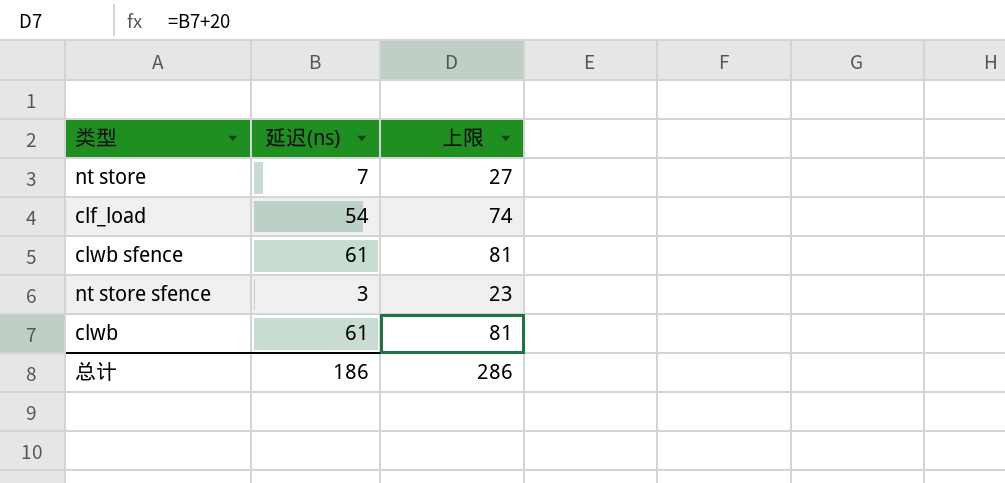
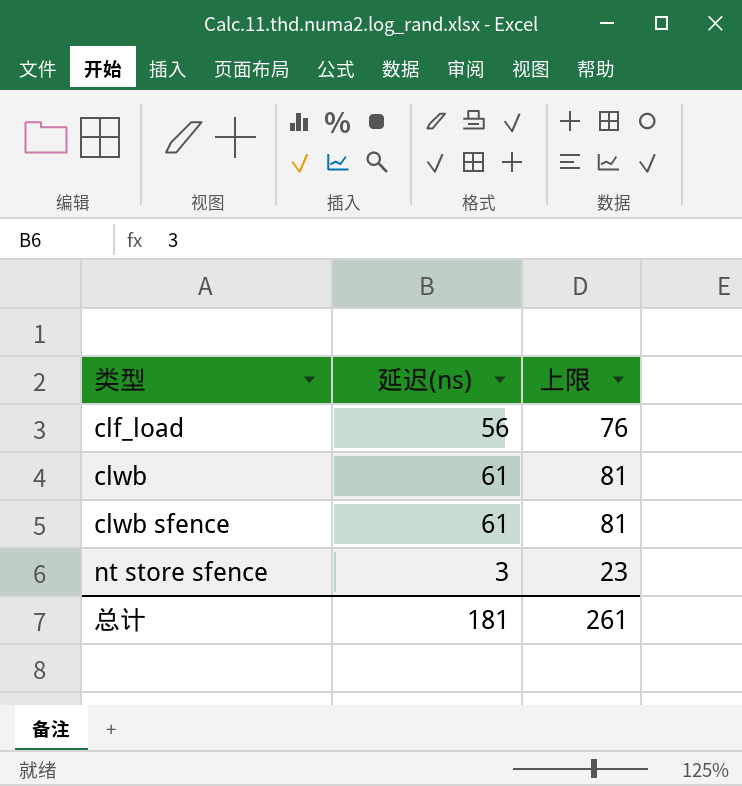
row order: none -> 类型 ascending
row nt store: 7 | 27 -> none
clf_load | 延迟(ns): 54 -> 56
clf_load | 上限: 74 -> 76
总计 | 延迟(ns): 186 -> 181
总计 | 上限: 286 -> 261

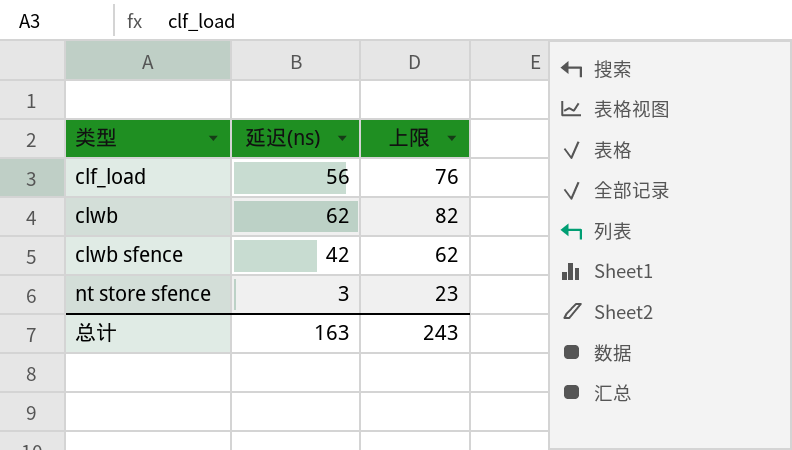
clwb | 延迟(ns): 61 -> 62
clwb | 上限: 81 -> 82
clwb sfence | 延迟(ns): 61 -> 42
clwb sfence | 上限: 81 -> 62
总计 | 延迟(ns): 181 -> 163
总计 | 上限: 261 -> 243

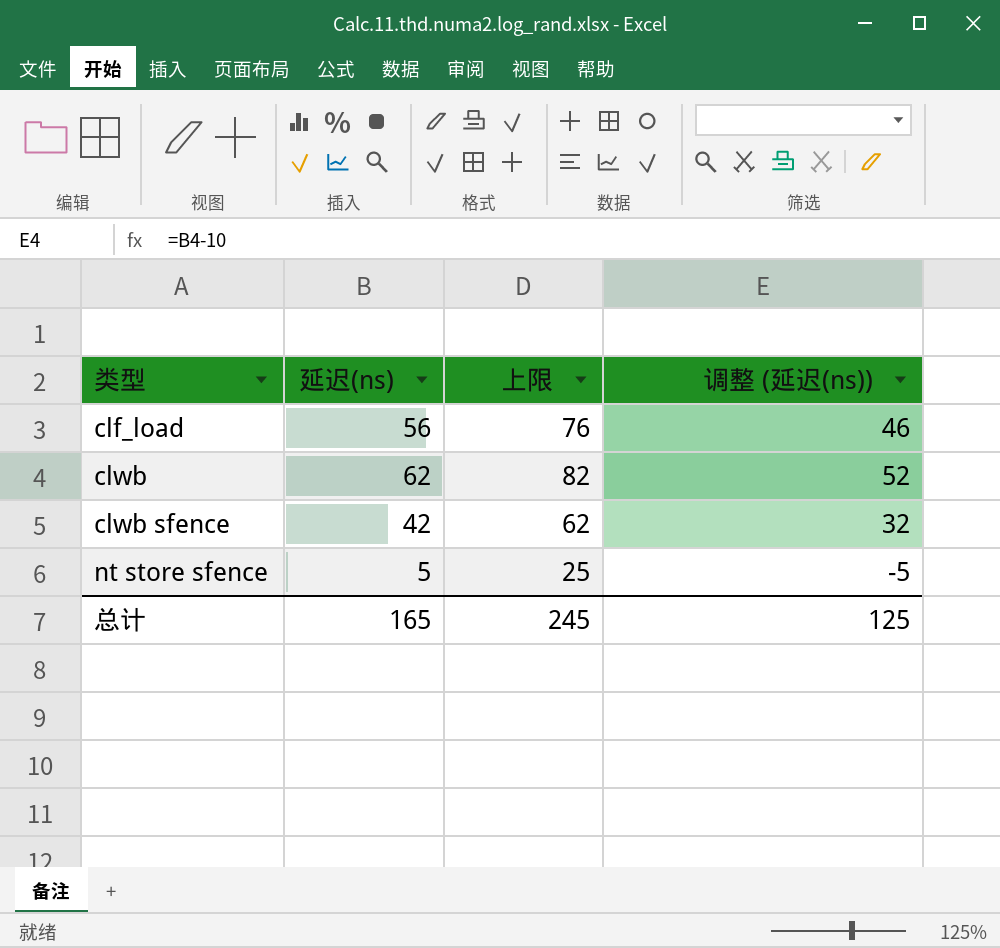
column 调整 (延迟(ns)) | formula: none -> [延迟(ns)] - 10
nt store sfence | 延迟(ns): 3 -> 5
nt store sfence | 上限: 23 -> 25
总计 | 延迟(ns): 163 -> 165
总计 | 上限: 243 -> 245

